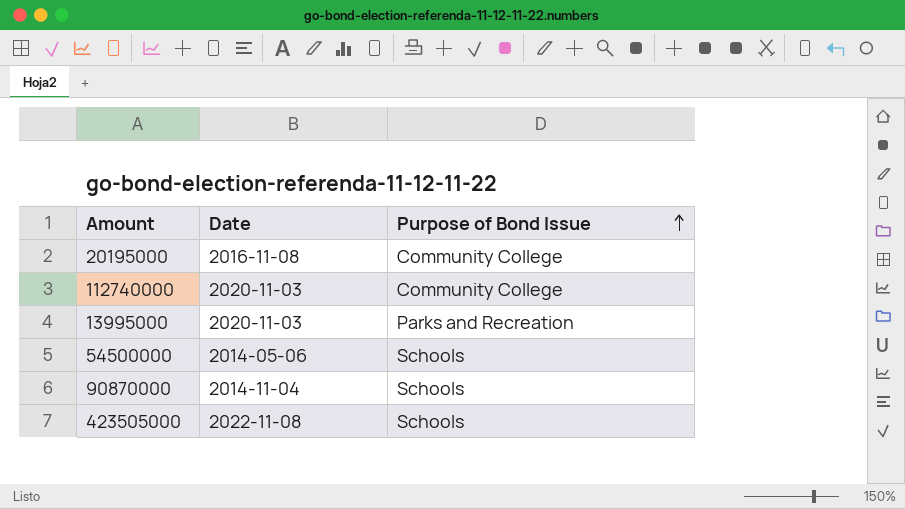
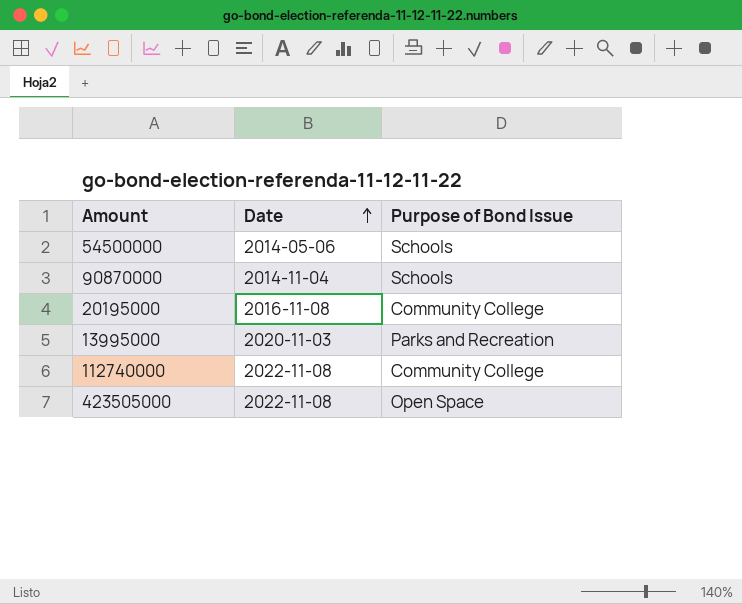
row order: Purpose of Bond Issue ascending -> Date ascending
112740000 | Date: 2020-11-03 -> 2022-11-08
423505000 | Purpose of Bond Issue: Schools -> Open Space

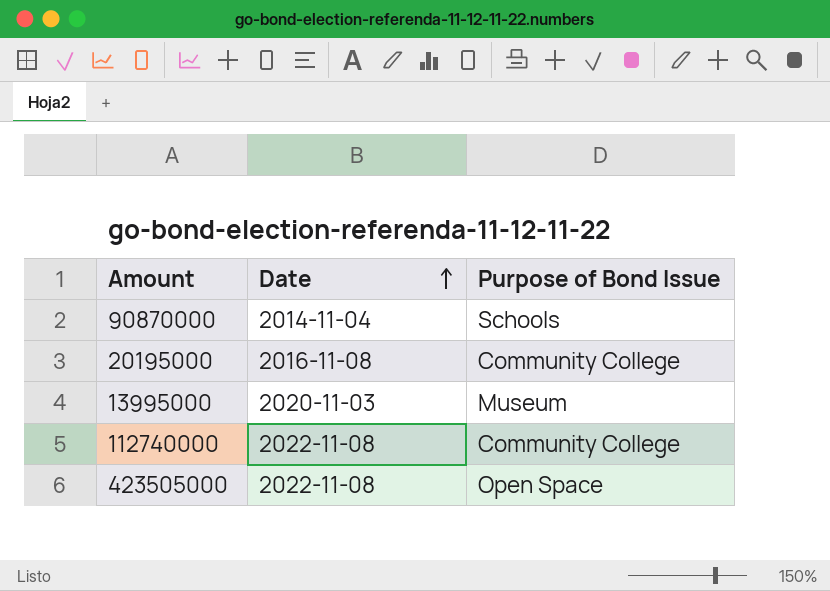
row 54500000: 2014-05-06 | Schools -> none
13995000 | Purpose of Bond Issue: Parks and Recreation -> Museum

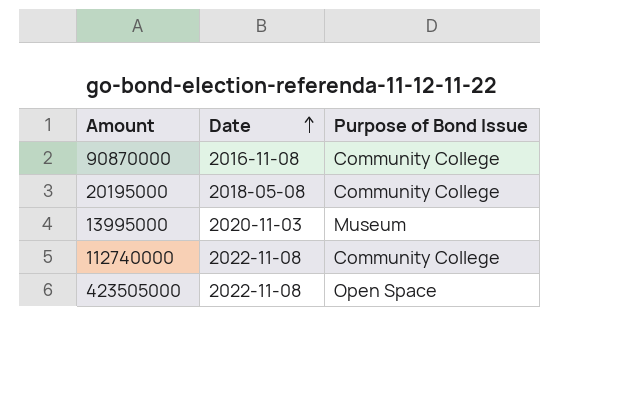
90870000 | Date: 2014-11-04 -> 2016-11-08
90870000 | Purpose of Bond Issue: Schools -> Community College
20195000 | Date: 2016-11-08 -> 2018-05-08

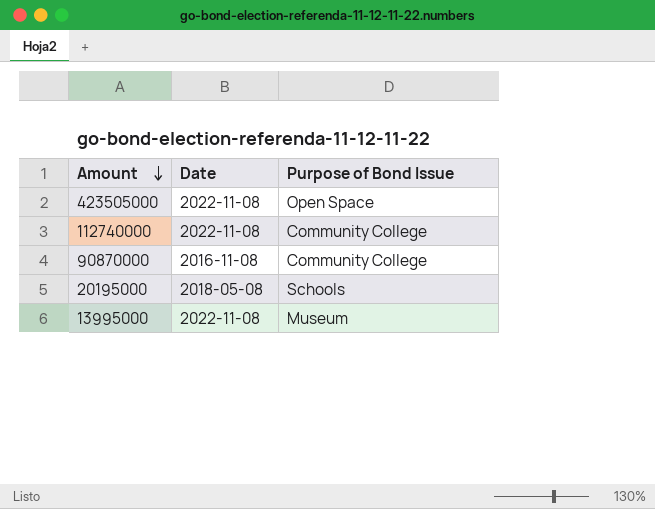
row order: Date ascending -> Amount descending
20195000 | Purpose of Bond Issue: Community College -> Schools
13995000 | Date: 2020-11-03 -> 2022-11-08

